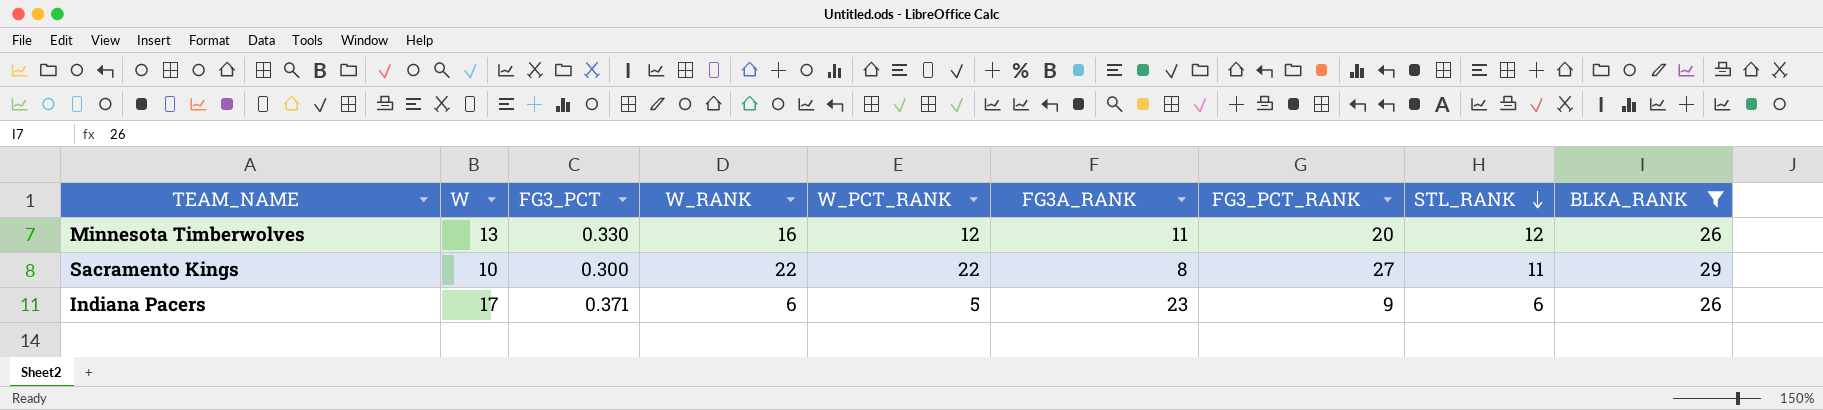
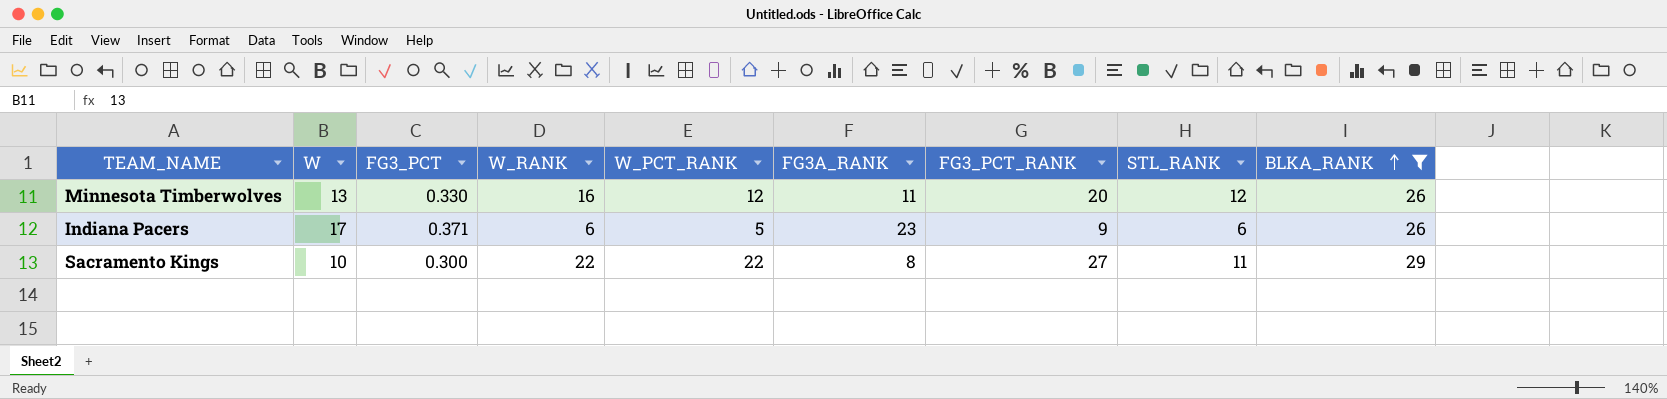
row order: STL_RANK descending -> BLKA_RANK ascending

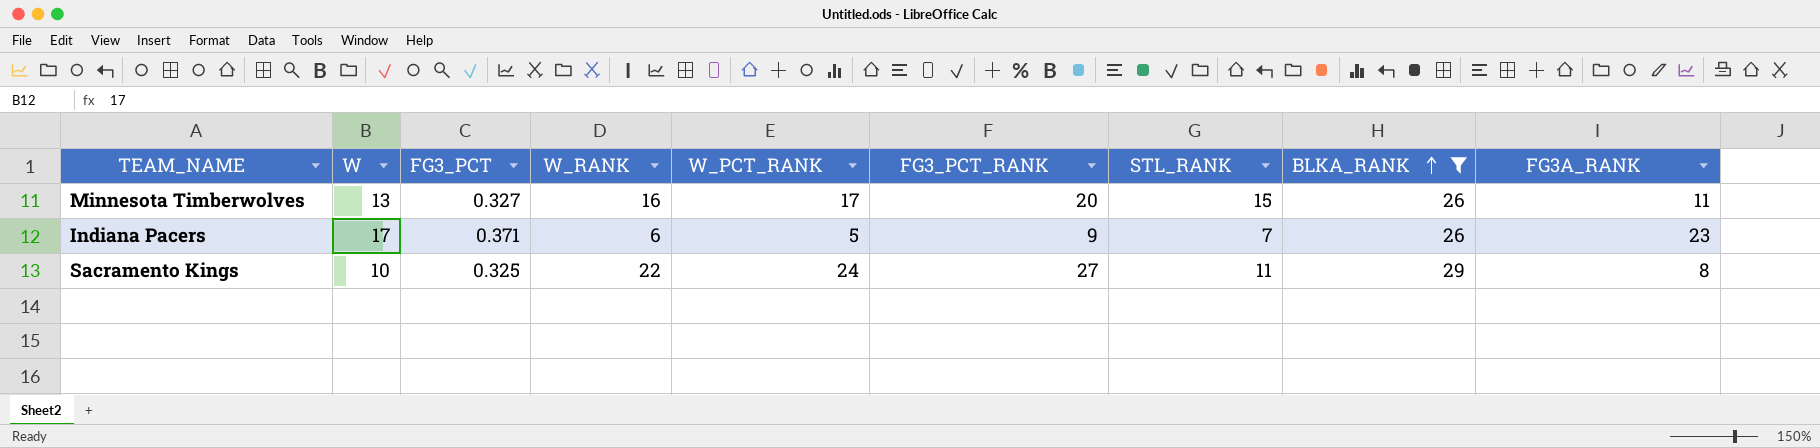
column FG3A_RANK | position: 6 -> 9
Minnesota Timberwolves | FG3_PCT: 0.330 -> 0.327
Minnesota Timberwolves | W_PCT_RANK: 12 -> 17
Minnesota Timberwolves | STL_RANK: 12 -> 15
Indiana Pacers | STL_RANK: 6 -> 7
Sacramento Kings | FG3_PCT: 0.300 -> 0.325
Sacramento Kings | W_PCT_RANK: 22 -> 24

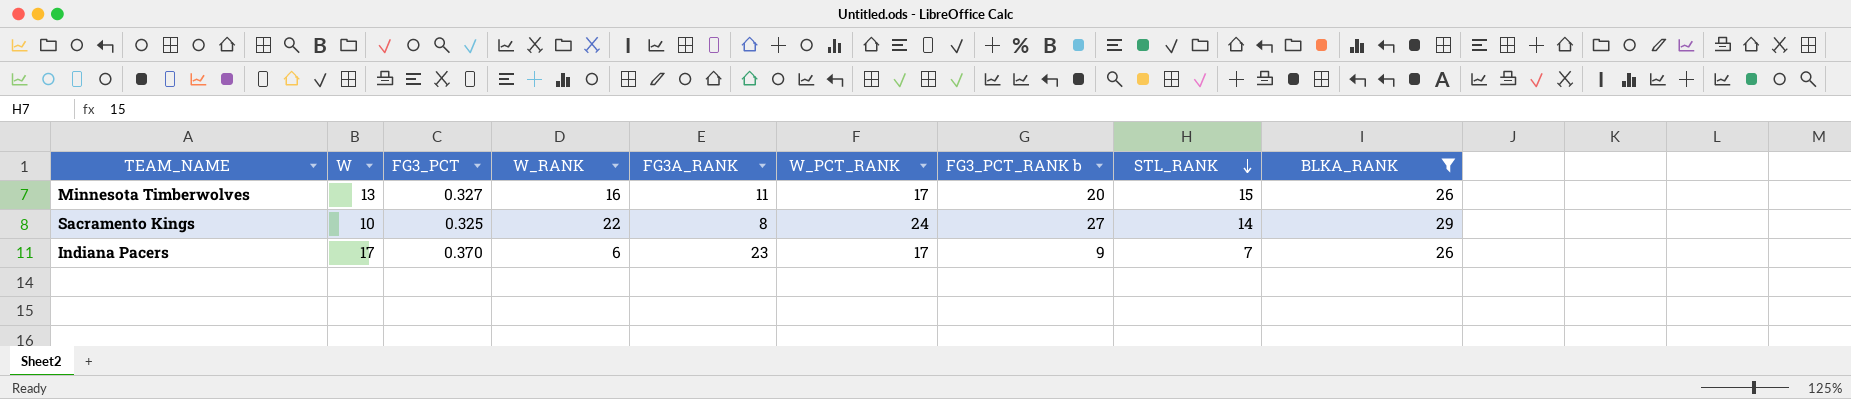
row order: BLKA_RANK ascending -> STL_RANK descending
column FG3A_RANK | position: 9 -> 5
column name: FG3_PCT_RANK -> FG3_PCT_RANK b
Sacramento Kings | STL_RANK: 11 -> 14
Indiana Pacers | FG3_PCT: 0.371 -> 0.370
Indiana Pacers | W_PCT_RANK: 5 -> 17

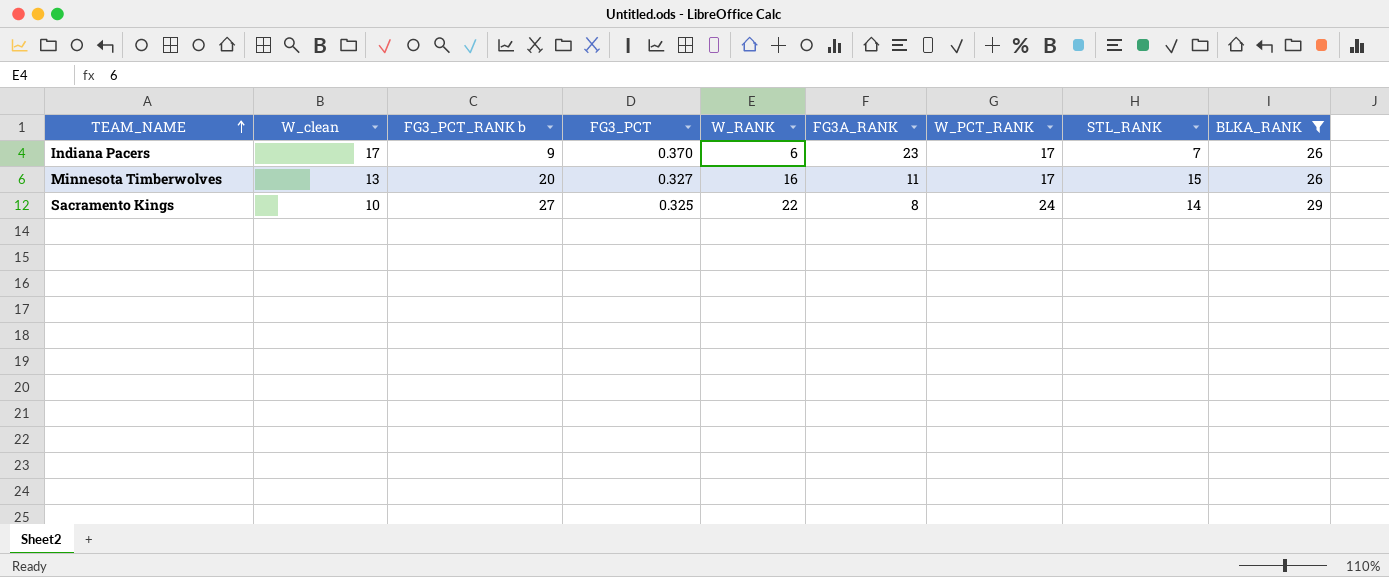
row order: STL_RANK descending -> TEAM_NAME ascending
column name: W -> W_clean
column FG3_PCT_RANK b | position: 7 -> 3

